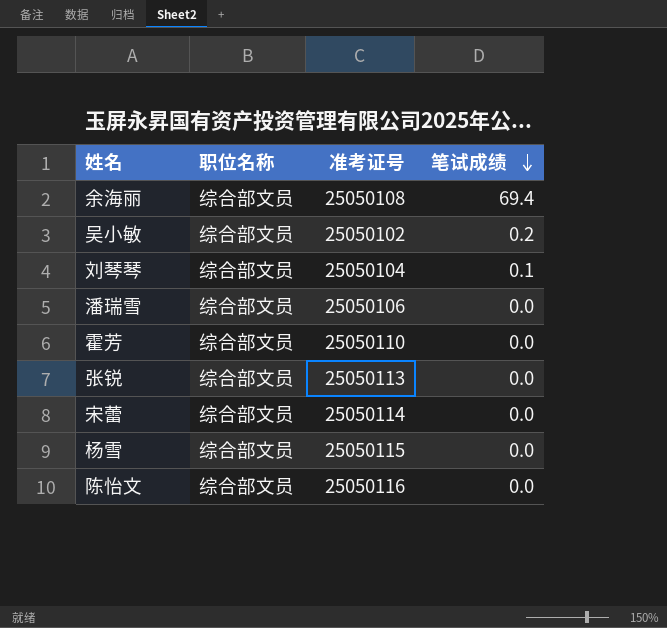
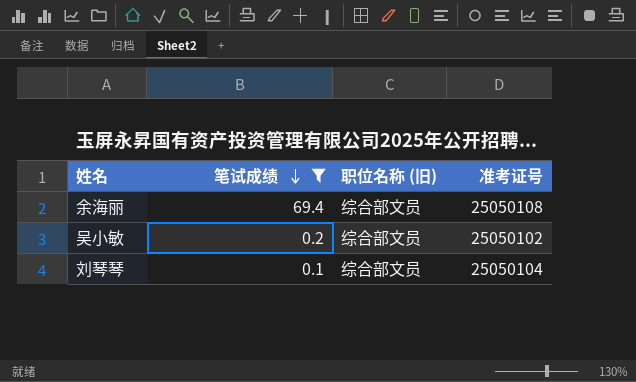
filter: none -> 笔试成绩 != 0.0
column 笔试成绩 | position: 4 -> 2
column name: 职位名称 -> 职位名称 (旧)

